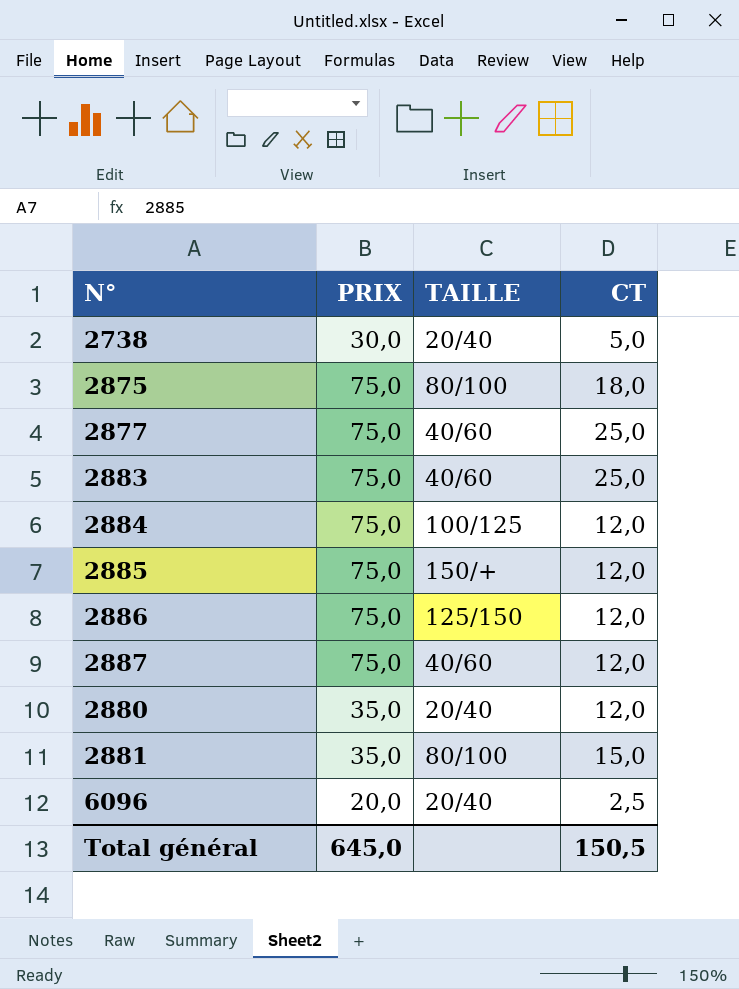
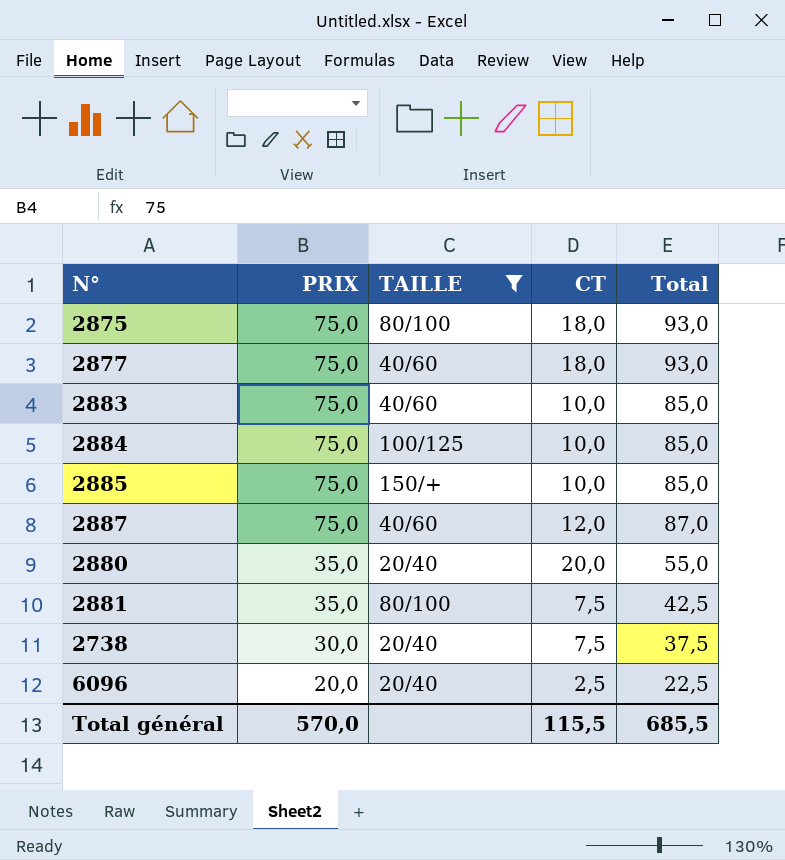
filter: none -> TAILLE != 125/150
row order: none -> PRIX descending
column Total | formula: none -> [PRIX] + [CT]
2877 | CT: 25,0 -> 18,0
2883 | CT: 25,0 -> 10,0
2884 | CT: 12,0 -> 10,0
2885 | CT: 12,0 -> 10,0
2880 | CT: 12,0 -> 20,0
2881 | CT: 15,0 -> 7,5
2738 | CT: 5,0 -> 7,5
Total général | PRIX: 645,0 -> 570,0
Total général | CT: 150,5 -> 115,5

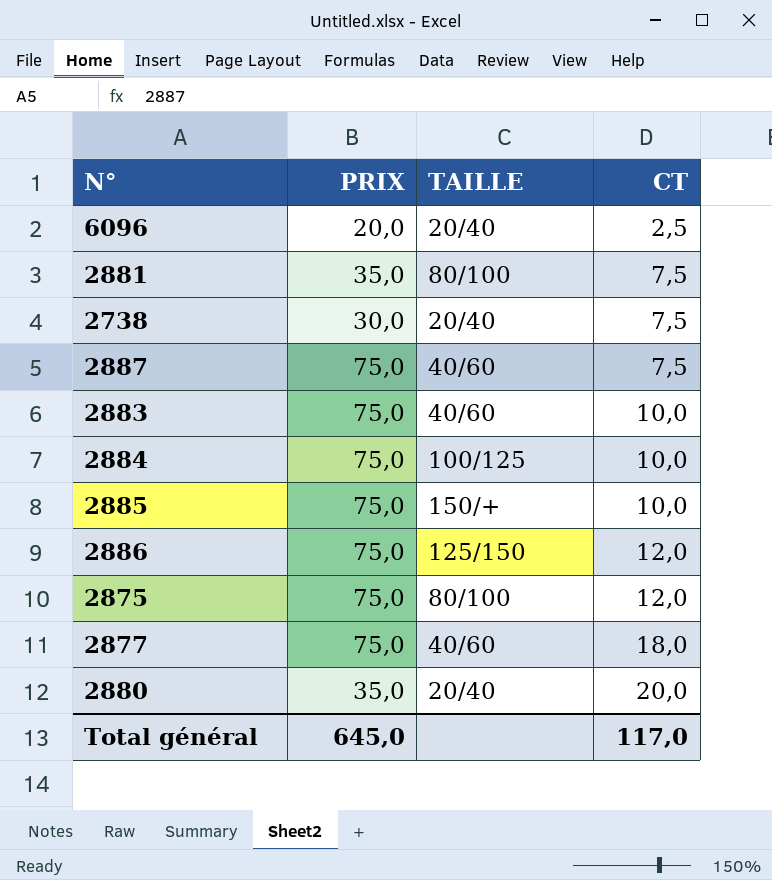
filter: TAILLE != 125/150 -> none
row order: PRIX descending -> CT ascending
column Total | formula: [PRIX] + [CT] -> none
2887 | CT: 12,0 -> 7,5
2875 | CT: 18,0 -> 12,0
Total général | PRIX: 570,0 -> 645,0
Total général | CT: 115,5 -> 117,0

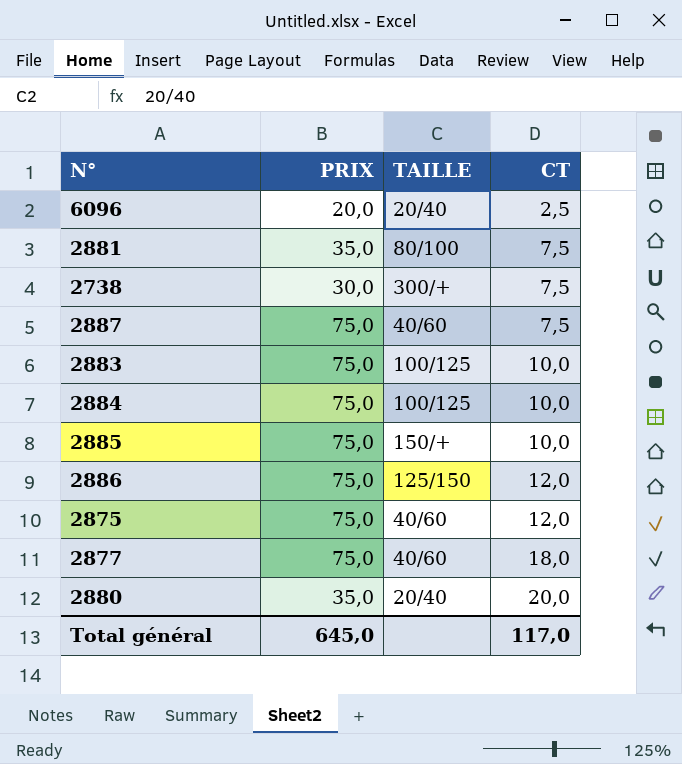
2738 | TAILLE: 20/40 -> 300/+
2883 | TAILLE: 40/60 -> 100/125
2875 | TAILLE: 80/100 -> 40/60

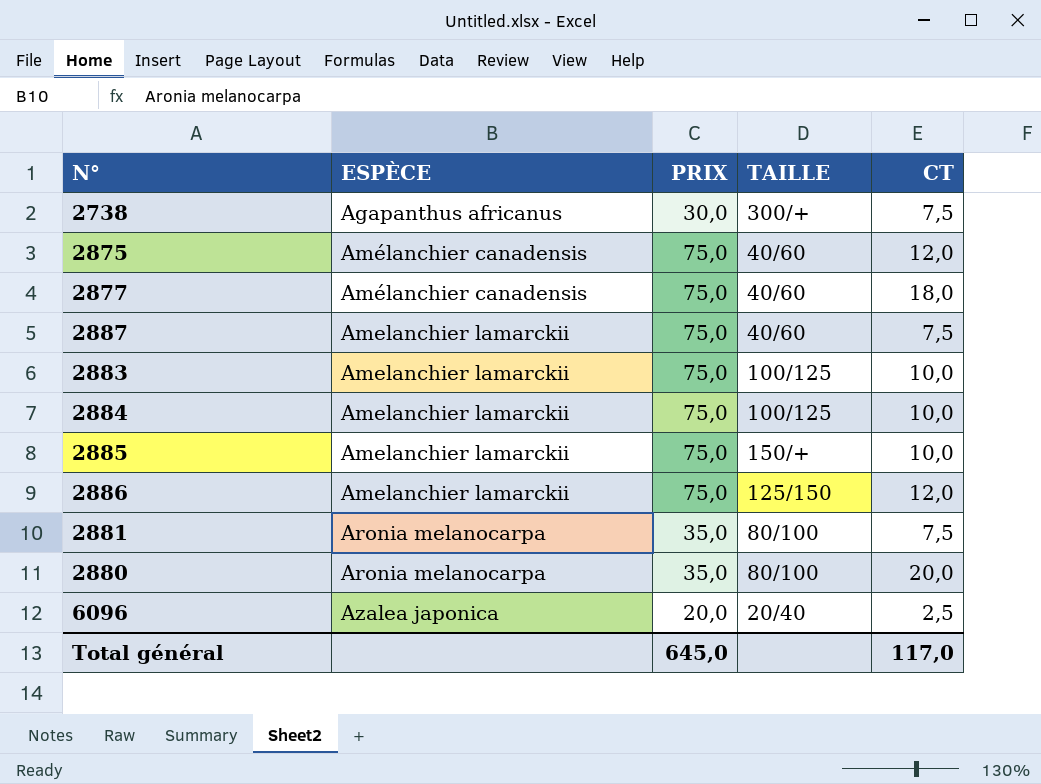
row order: CT ascending -> ESPÈCE ascending
column ESPÈCE | position: none -> 2
2880 | TAILLE: 20/40 -> 80/100

